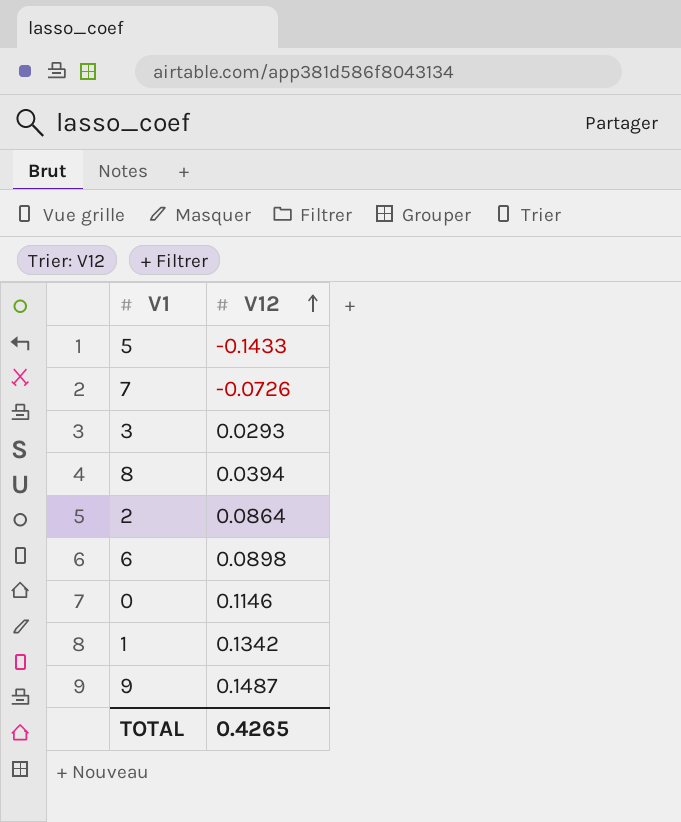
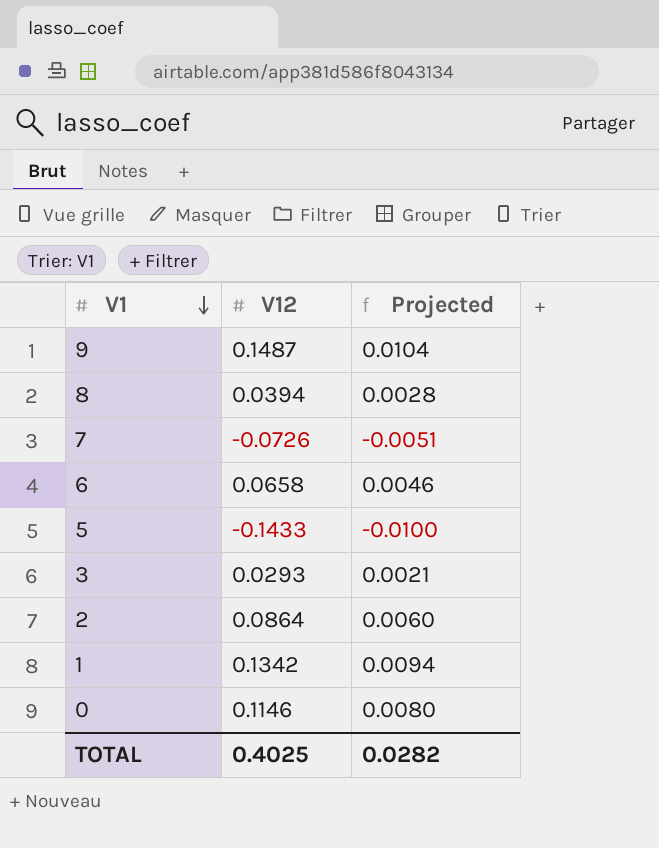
row order: V12 ascending -> V1 descending
column Projected | formula: none -> [V12] * 0.07
6 | V12: 0.0898 -> 0.0658
TOTAL | V12: 0.4265 -> 0.4025

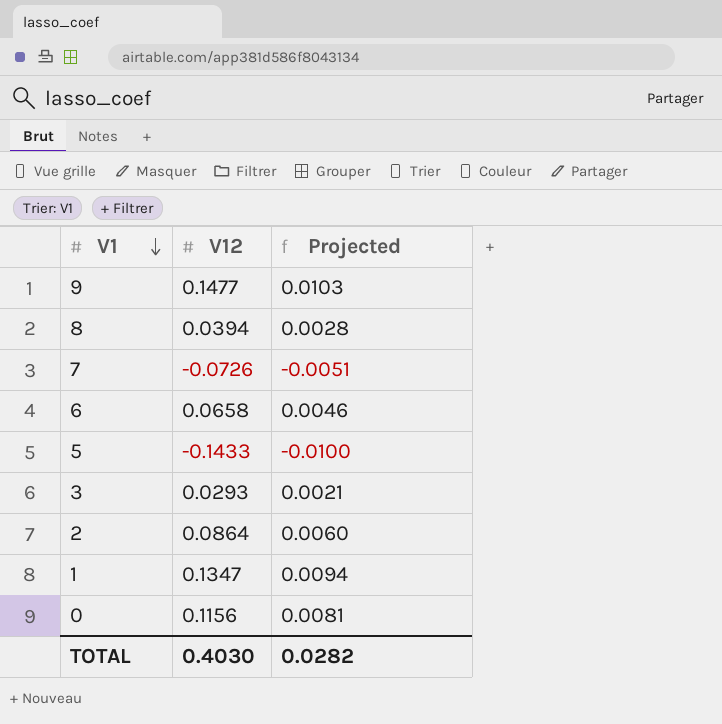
9 | V12: 0.1487 -> 0.1477
9 | Projected: 0.0104 -> 0.0103
1 | V12: 0.1342 -> 0.1347
0 | V12: 0.1146 -> 0.1156
0 | Projected: 0.0080 -> 0.0081
TOTAL | V12: 0.4025 -> 0.4030

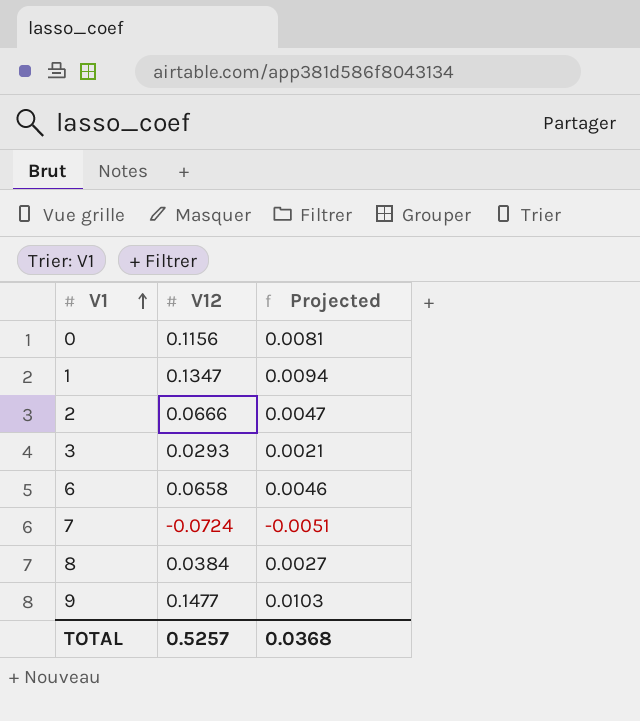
row order: V1 descending -> V1 ascending
row 5: -0.1433 | -0.0100 -> none
2 | V12: 0.0864 -> 0.0666
2 | Projected: 0.0060 -> 0.0047
7 | V12: -0.0726 -> -0.0724
8 | V12: 0.0394 -> 0.0384
8 | Projected: 0.0028 -> 0.0027
TOTAL | V12: 0.4030 -> 0.5257
TOTAL | Projected: 0.0282 -> 0.0368

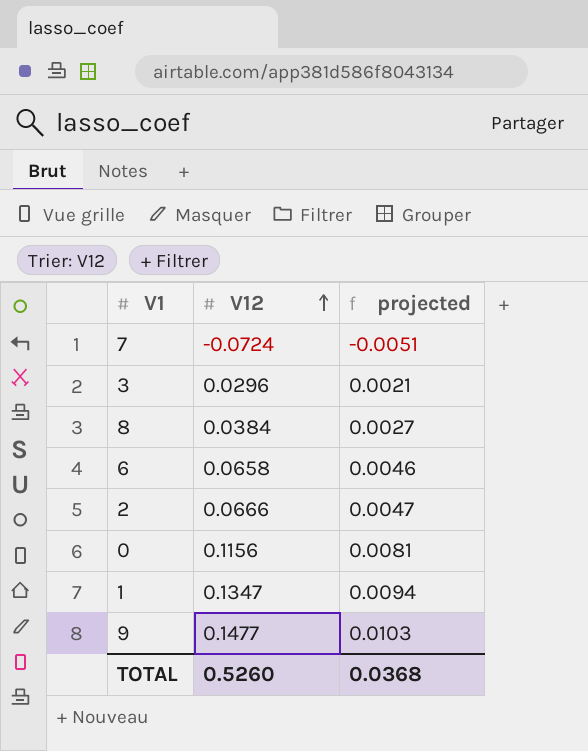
row order: V1 ascending -> V12 ascending
column name: Projected -> projected
3 | V12: 0.0293 -> 0.0296
TOTAL | V12: 0.5257 -> 0.5260

